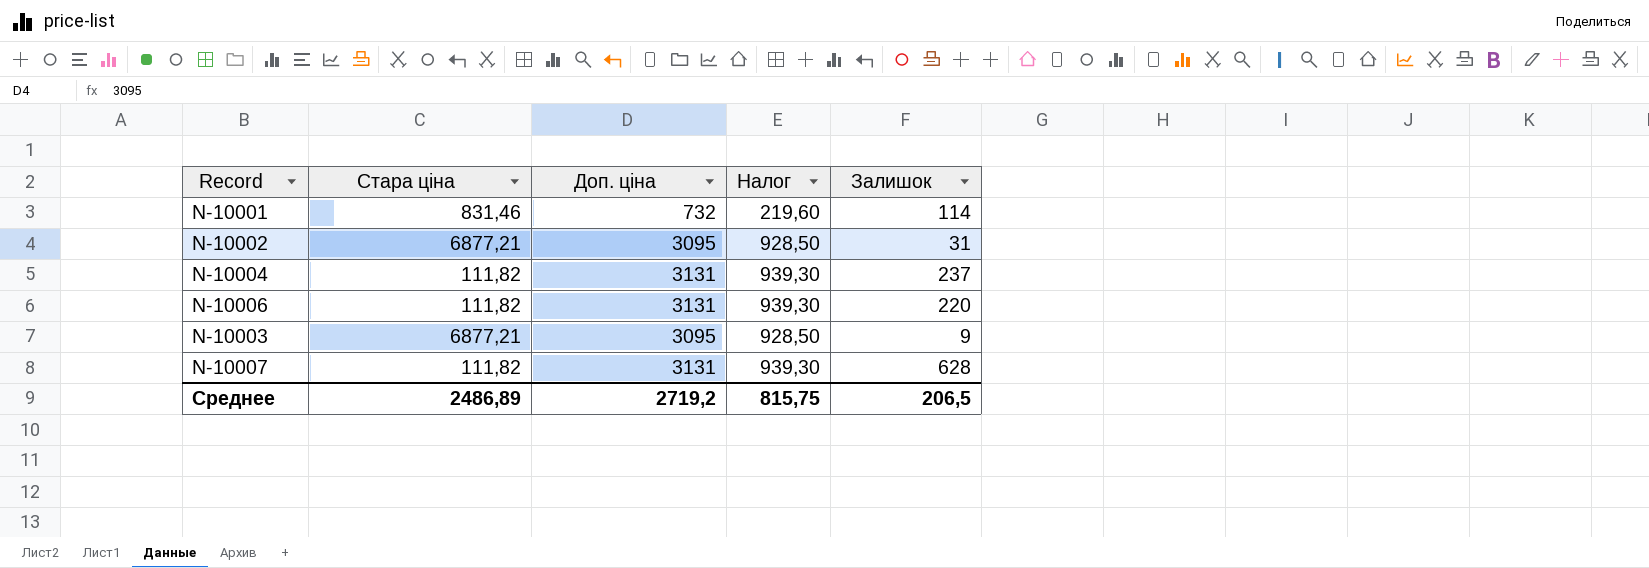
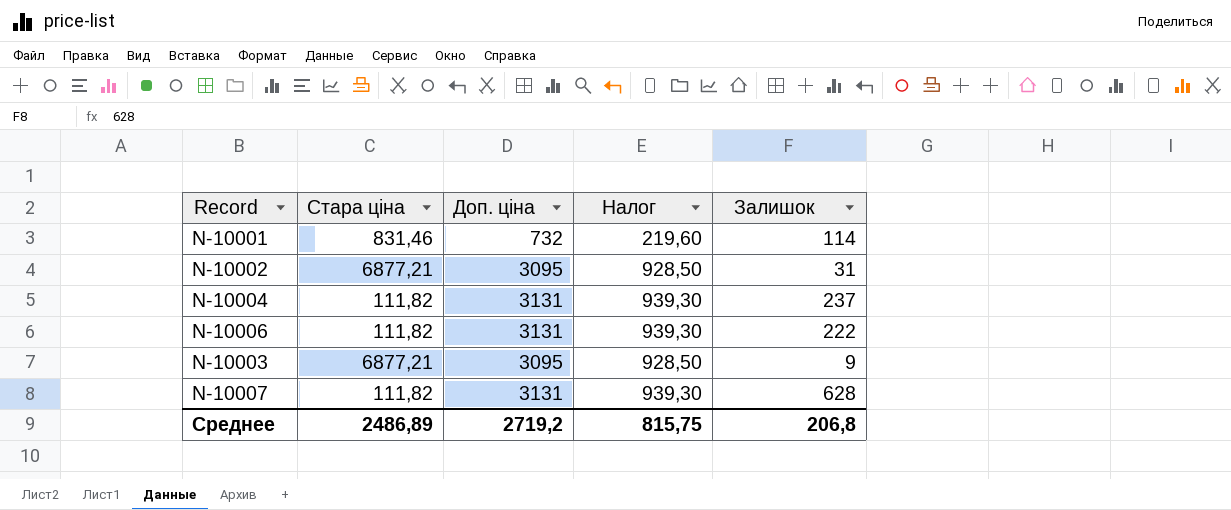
N-10006 | Залишок: 220 -> 222
Среднее | Залишок: 206,5 -> 206,8

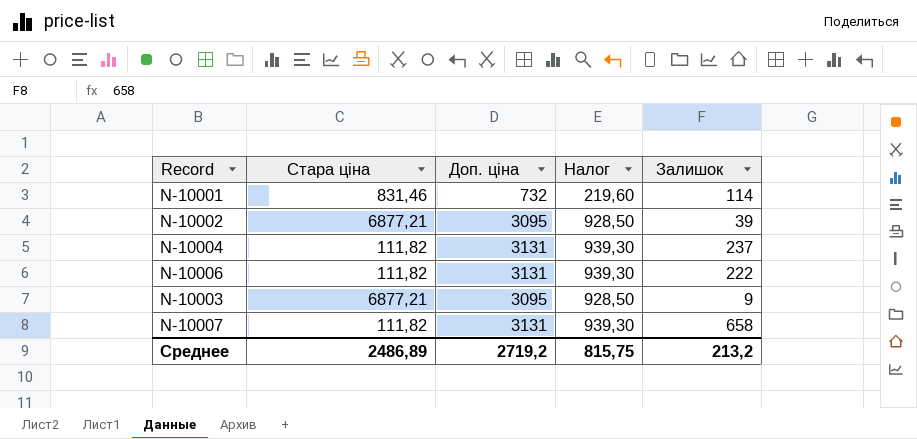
N-10002 | Залишок: 31 -> 39
N-10007 | Залишок: 628 -> 658
Среднее | Залишок: 206,8 -> 213,2

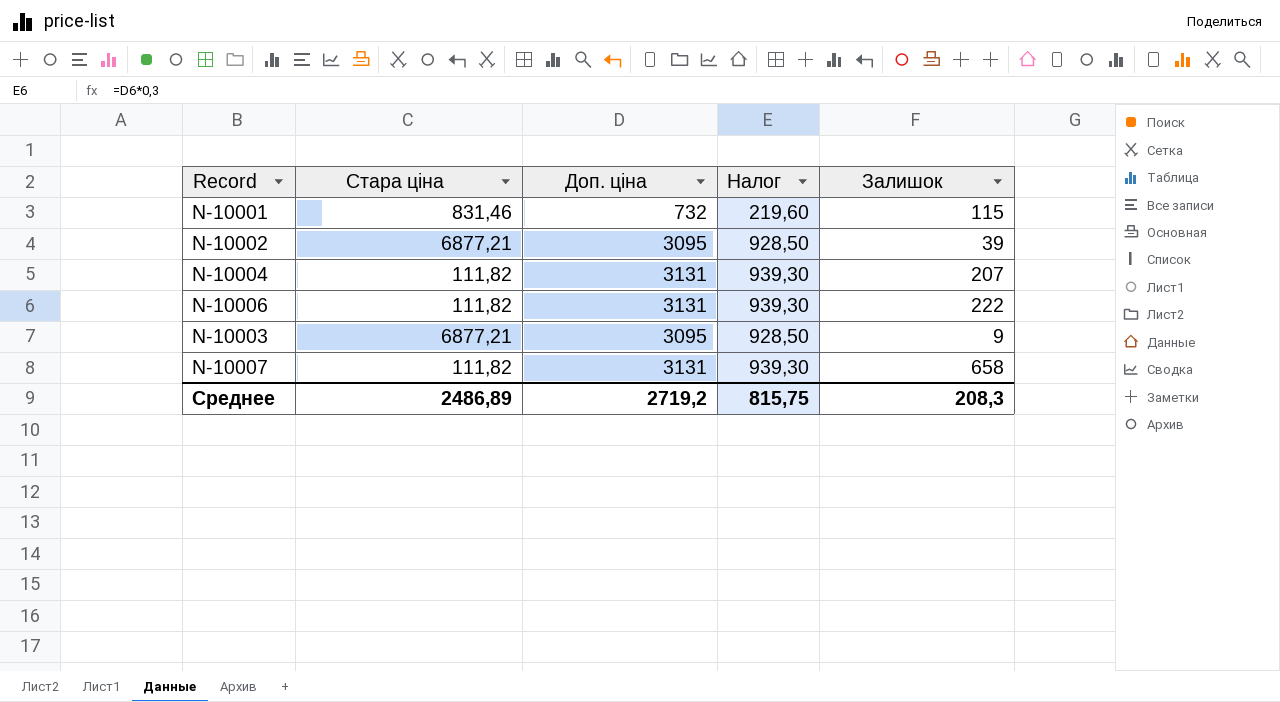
N-10001 | Залишок: 114 -> 115
N-10004 | Залишок: 237 -> 207
Среднее | Залишок: 213,2 -> 208,3

